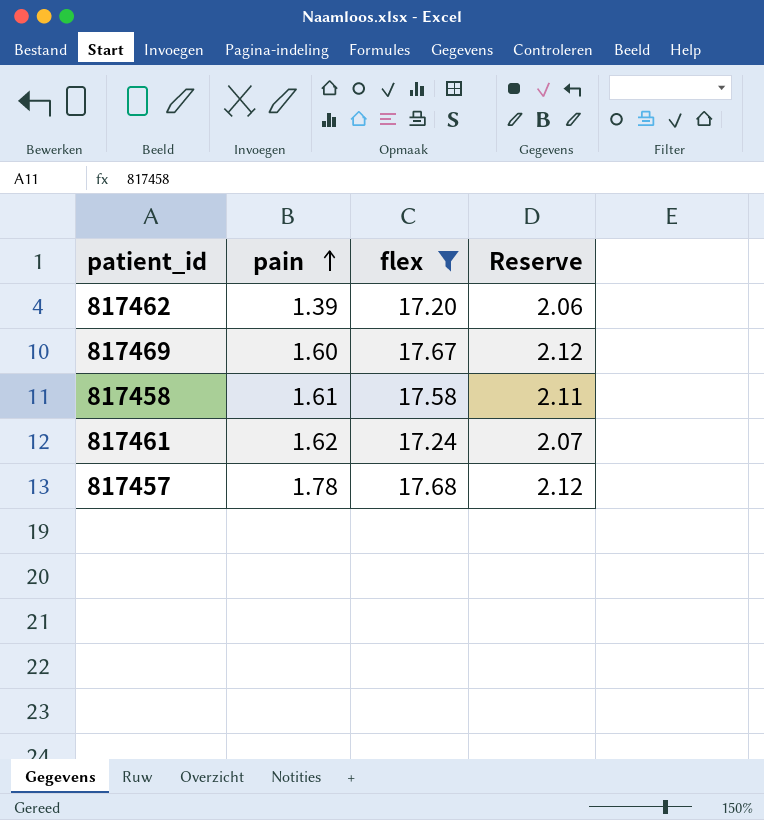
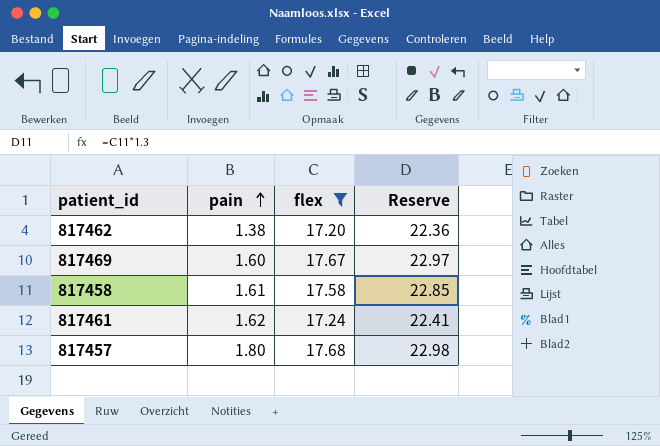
column Reserve | formula: [flex] * 0.12 -> [flex] * 1.3
817462 | pain: 1.39 -> 1.38
817457 | pain: 1.78 -> 1.80

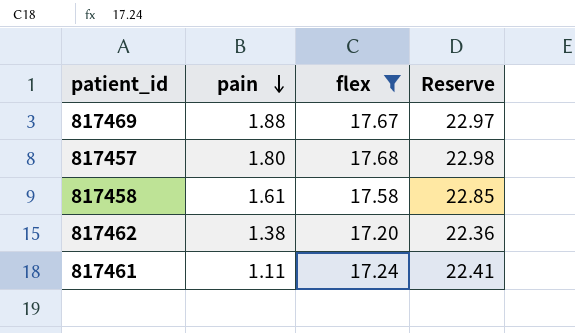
row order: pain ascending -> pain descending
817469 | pain: 1.60 -> 1.88
817461 | pain: 1.62 -> 1.11

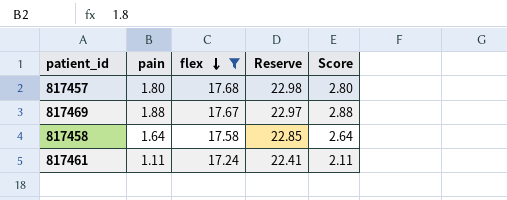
row order: pain descending -> flex descending
column Score | formula: none -> [pain] + 1
row 817462: 1.38 | 17.20 | 22.36 -> none
817458 | pain: 1.61 -> 1.64

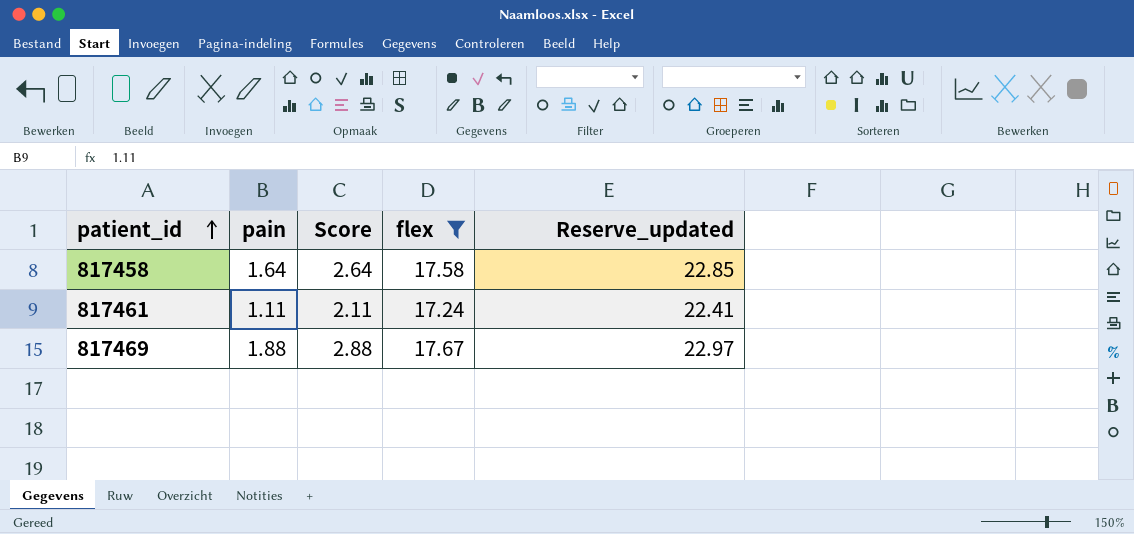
row order: flex descending -> patient_id ascending
column Score | position: 5 -> 3
column name: Reserve -> Reserve_updated
row 817457: 1.80 | 17.68 | 22.98 | 2.80 -> none

